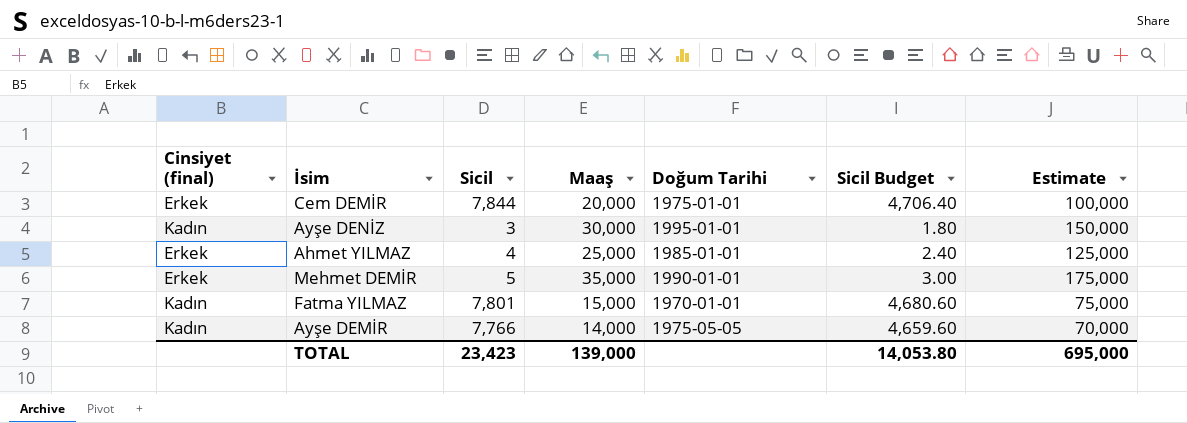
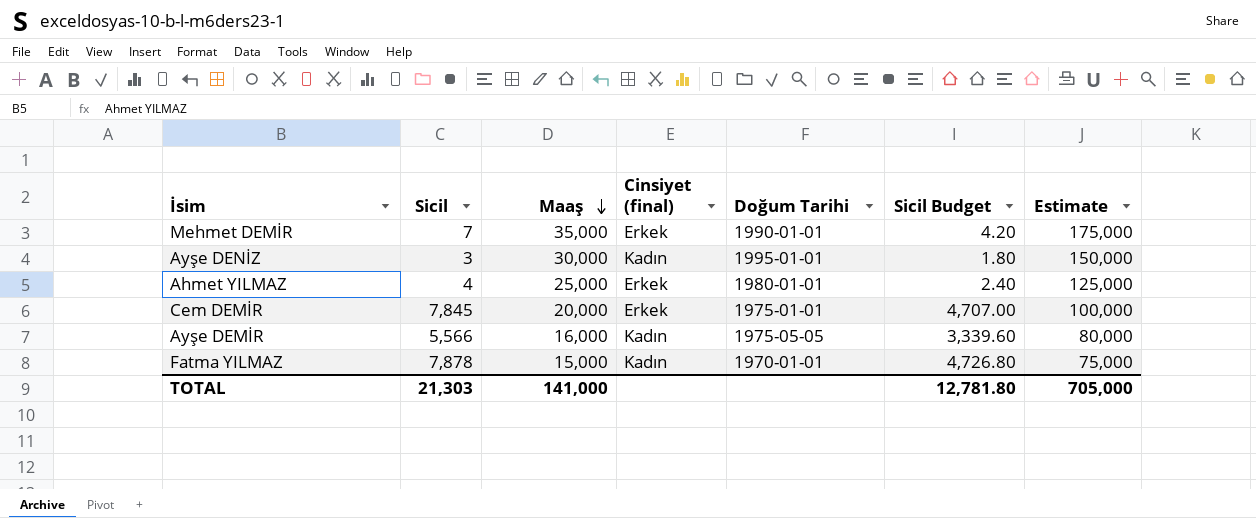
row order: none -> Maaş descending
column Cinsiyet (final) | position: 1 -> 4
Mehmet DEMİR | Sicil: 5 -> 7
Mehmet DEMİR | Sicil Budget: 3.00 -> 4.20
Ahmet YILMAZ | Doğum Tarihi: 1985-01-01 -> 1980-01-01
Cem DEMİR | Sicil: 7,844 -> 7,845
Cem DEMİR | Sicil Budget: 4,706.40 -> 4,707.00
Ayşe DEMİR | Sicil: 7,766 -> 5,566
Ayşe DEMİR | Maaş: 14,000 -> 16,000
Ayşe DEMİR | Sicil Budget: 4,659.60 -> 3,339.60
Ayşe DEMİR | Estimate: 70,000 -> 80,000
Fatma YILMAZ | Sicil: 7,801 -> 7,878
Fatma YILMAZ | Sicil Budget: 4,680.60 -> 4,726.80
TOTAL | Sicil: 23,423 -> 21,303
TOTAL | Maaş: 139,000 -> 141,000
TOTAL | Sicil Budget: 14,053.80 -> 12,781.80
TOTAL | Estimate: 695,000 -> 705,000

